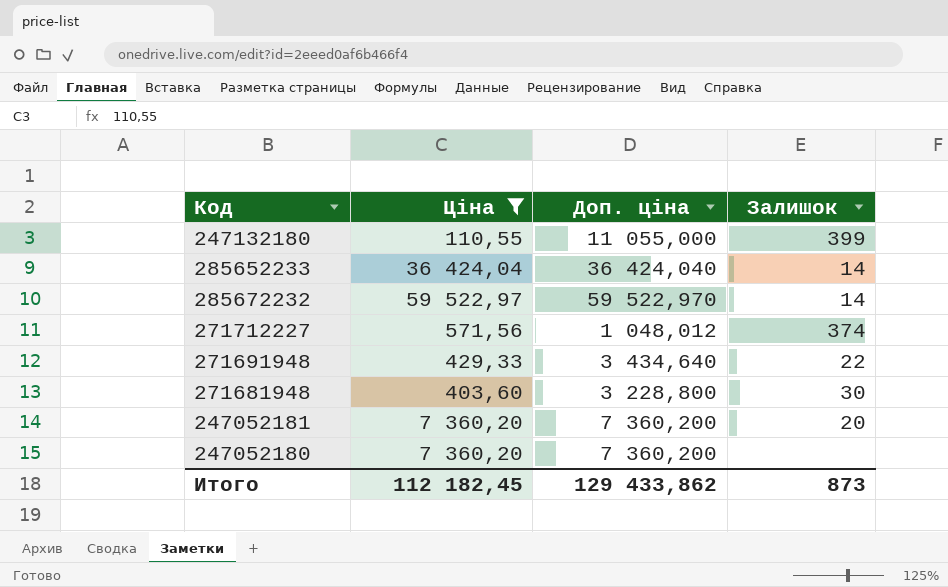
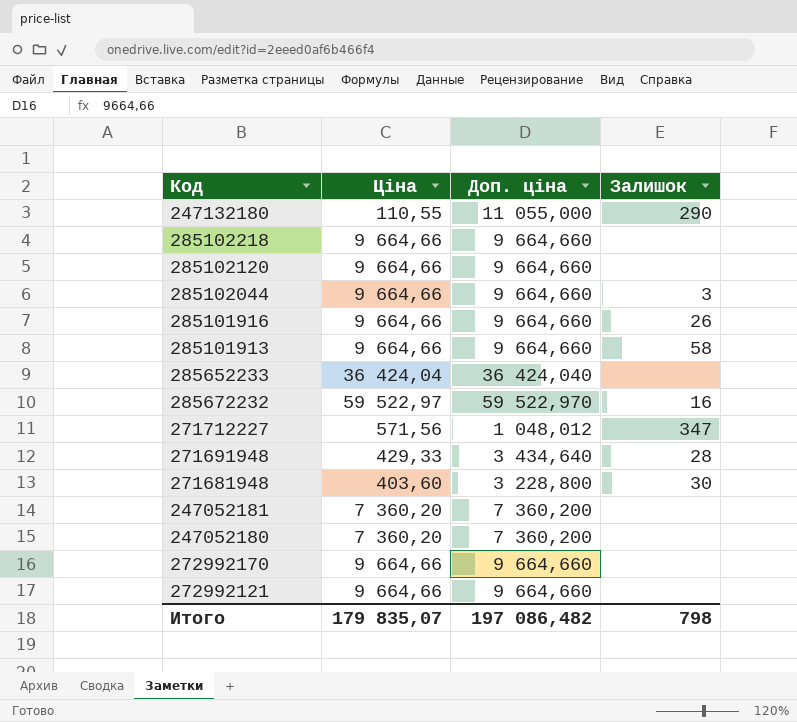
filter: Ціна != 9 664,66 -> none
247132180 | Залишок: 399 -> 290
285652233 | Залишок: 14 -> none
285672232 | Залишок: 14 -> 16
271712227 | Залишок: 374 -> 347
271691948 | Залишок: 22 -> 28
247052181 | Залишок: 20 -> none
Итого | Ціна: 112 182,45 -> 179 835,07
Итого | Доп. ціна: 129 433,862 -> 197 086,482
Итого | Залишок: 873 -> 798

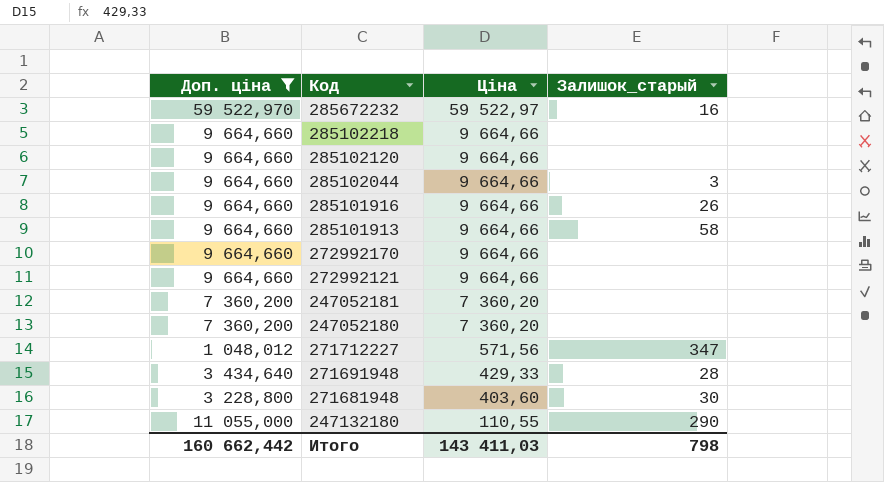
filter: none -> Доп. ціна != 36 424,040
row order: none -> Ціна descending
column Доп. ціна | position: 3 -> 1
column name: Залишок -> Залишок_старый
Итого | Доп. ціна: 197 086,482 -> 160 662,442
Итого | Ціна: 179 835,07 -> 143 411,03

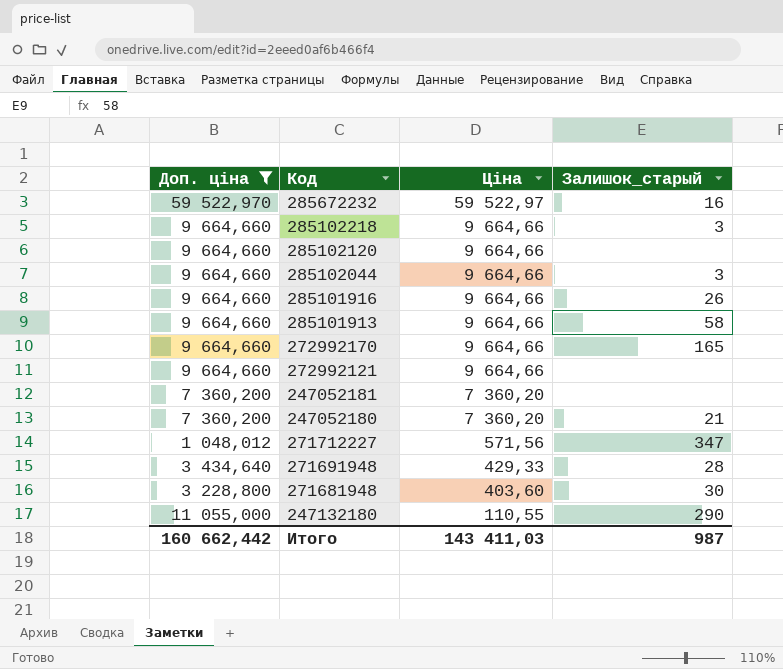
285102218 | Залишок_старый: none -> 3
272992170 | Залишок_старый: none -> 165
247052180 | Залишок_старый: none -> 21
Итого | Залишок_старый: 798 -> 987

